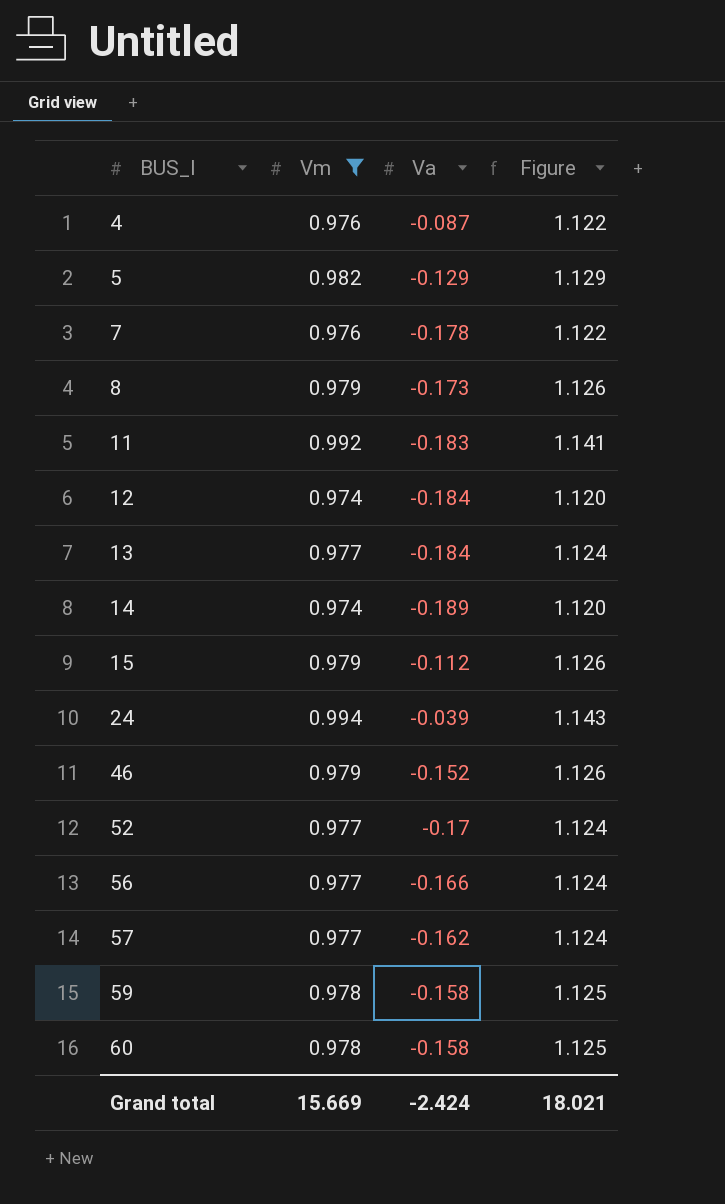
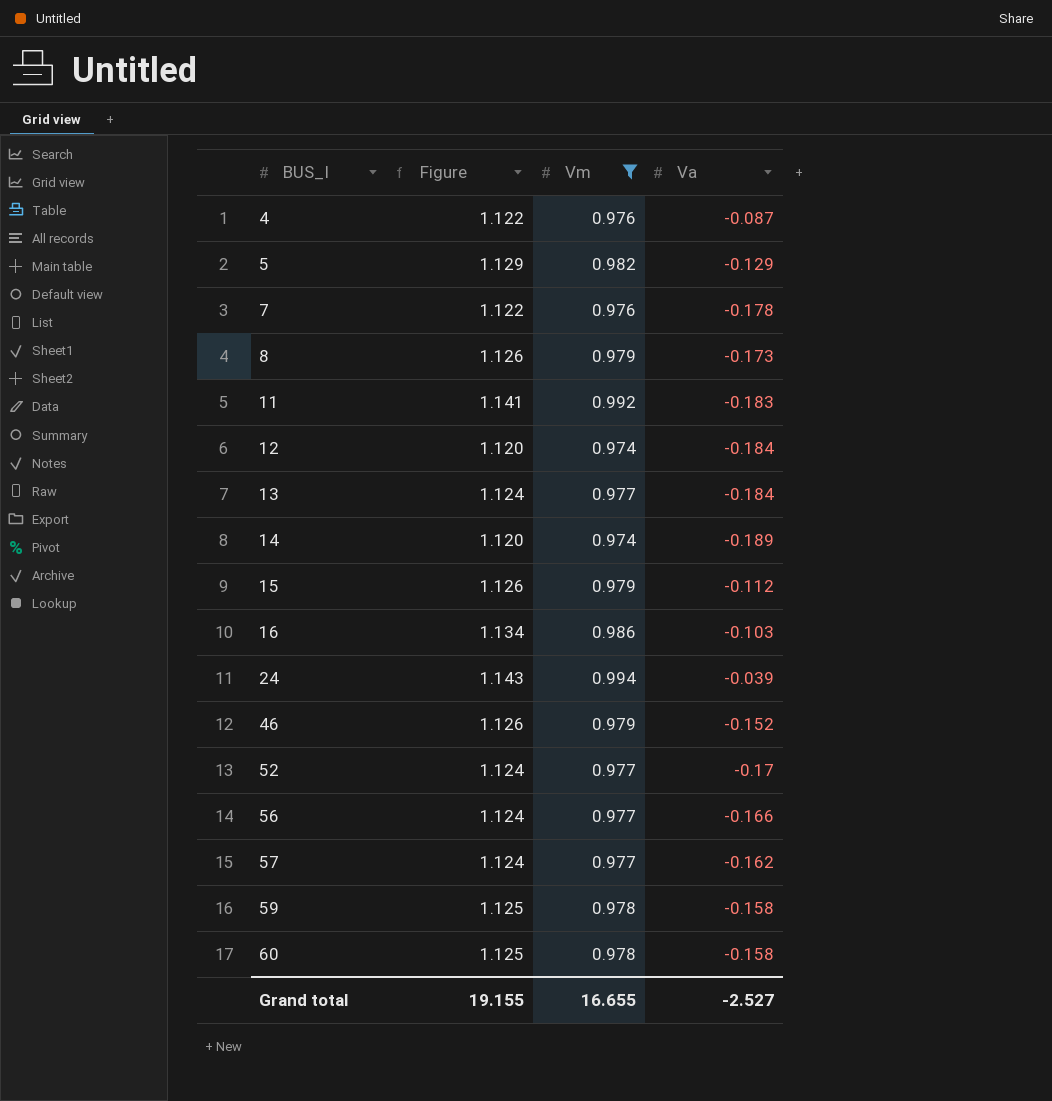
column Figure | position: 4 -> 2
row 16: none -> 1.134 | 0.986 | -0.103
Grand total | Figure: 18.021 -> 19.155
Grand total | Vm: 15.669 -> 16.655
Grand total | Va: -2.424 -> -2.527

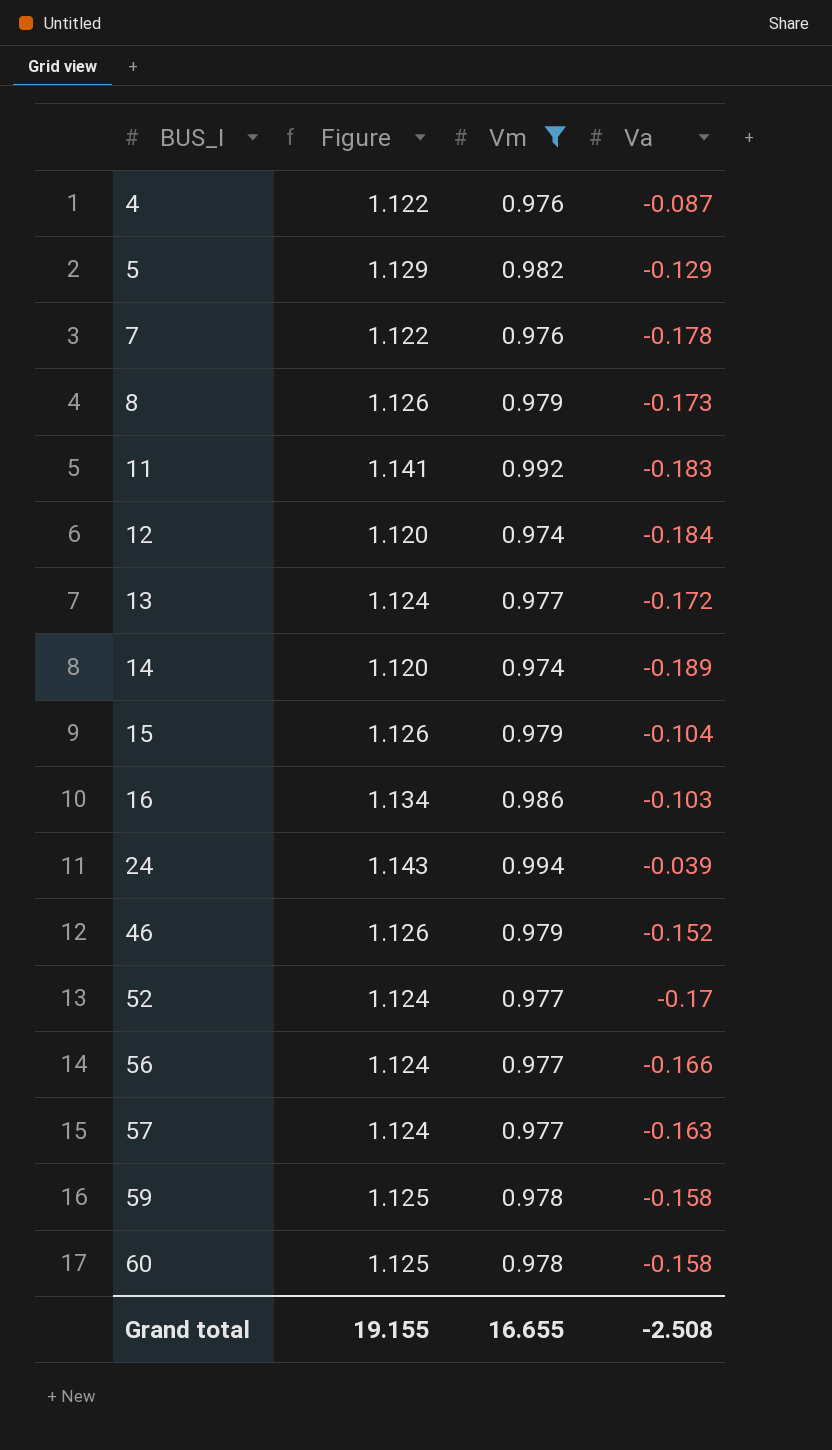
13 | Va: -0.184 -> -0.172
15 | Va: -0.112 -> -0.104
57 | Va: -0.162 -> -0.163
Grand total | Va: -2.527 -> -2.508

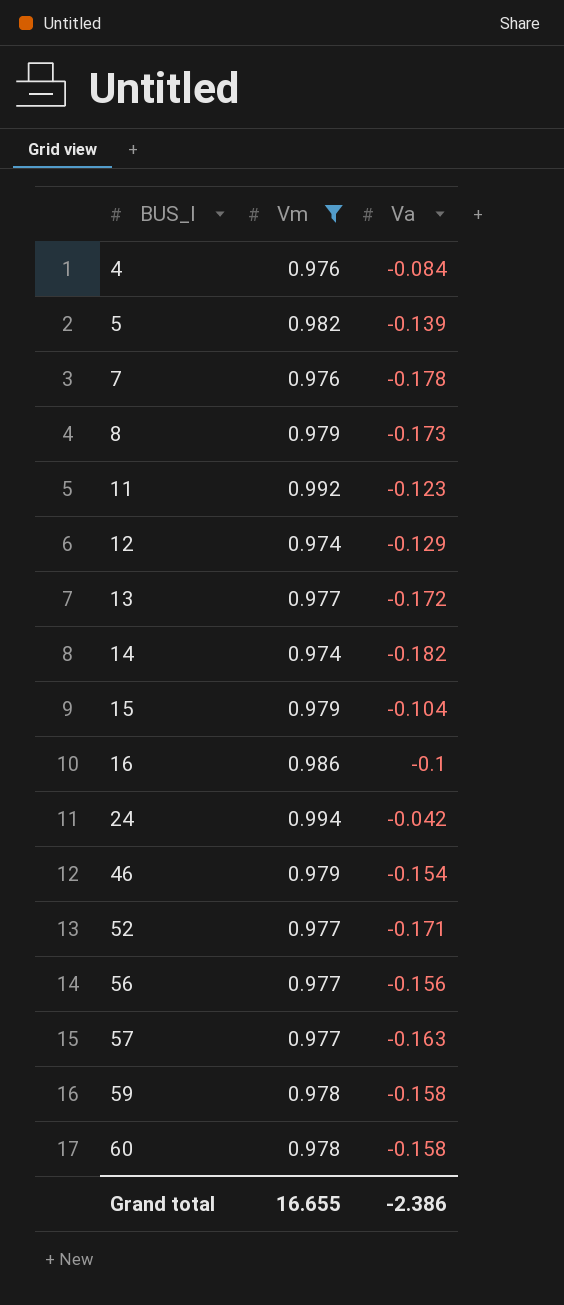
column Figure | formula: [Vm] * 1.15 -> none
4 | Va: -0.087 -> -0.084
5 | Va: -0.129 -> -0.139
11 | Va: -0.183 -> -0.123
12 | Va: -0.184 -> -0.129
14 | Va: -0.189 -> -0.182
16 | Va: -0.103 -> -0.1
24 | Va: -0.039 -> -0.042
46 | Va: -0.152 -> -0.154
52 | Va: -0.17 -> -0.171
56 | Va: -0.166 -> -0.156
Grand total | Va: -2.508 -> -2.386

